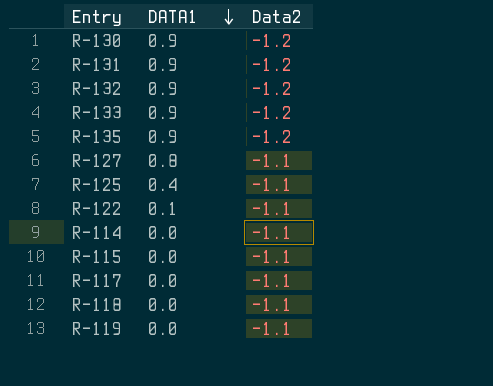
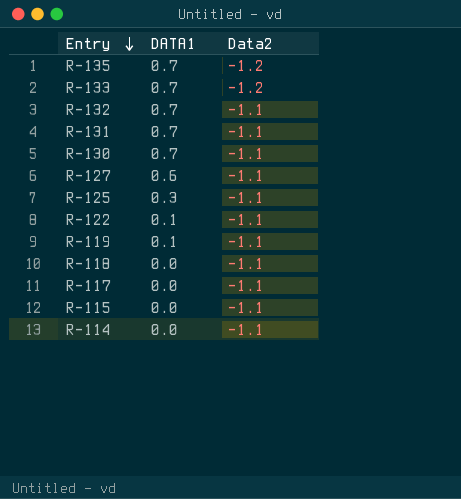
row order: DATA1 descending -> Entry descending
R-135 | DATA1: 0.9 -> 0.7
R-133 | DATA1: 0.9 -> 0.7
R-132 | DATA1: 0.9 -> 0.7
R-132 | Data2: -1.2 -> -1.1
R-131 | DATA1: 0.9 -> 0.7
R-131 | Data2: -1.2 -> -1.1
R-130 | DATA1: 0.9 -> 0.7
R-130 | Data2: -1.2 -> -1.1
R-127 | DATA1: 0.8 -> 0.6
R-125 | DATA1: 0.4 -> 0.3
R-119 | DATA1: 0.0 -> 0.1

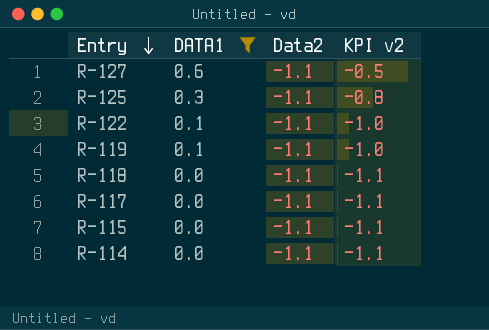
filter: none -> DATA1 != 0.7
column KPI v2 | formula: none -> [DATA1] + [Data2]

